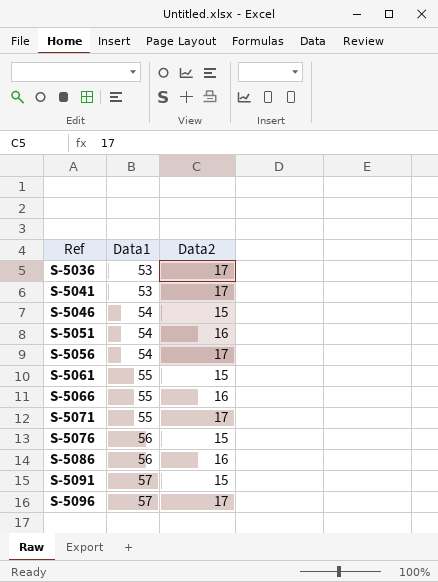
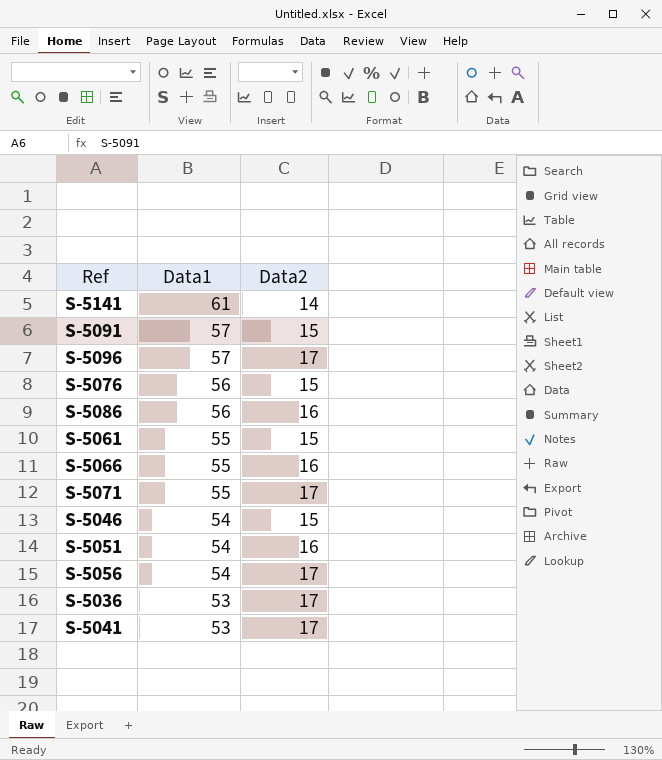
row order: Ref ascending -> Data1 descending
row S-5141: none -> 61 | 14

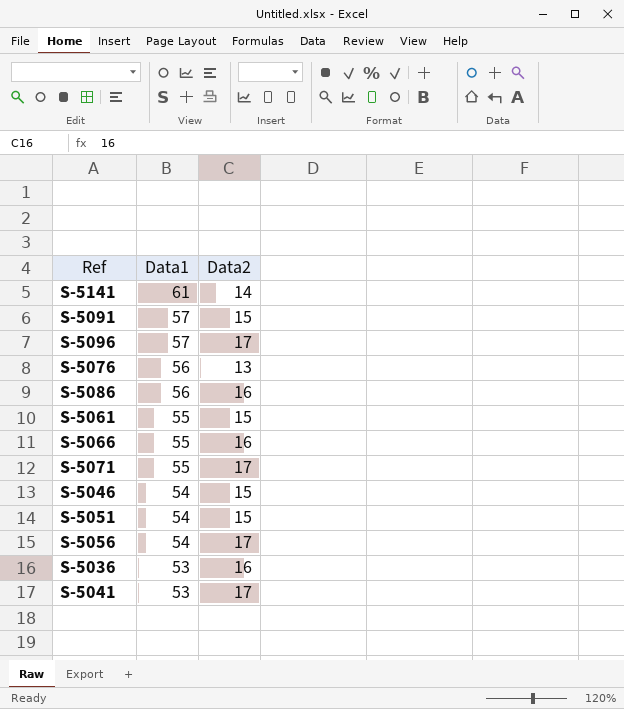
S-5076 | Data2: 15 -> 13
S-5051 | Data2: 16 -> 15
S-5036 | Data2: 17 -> 16

